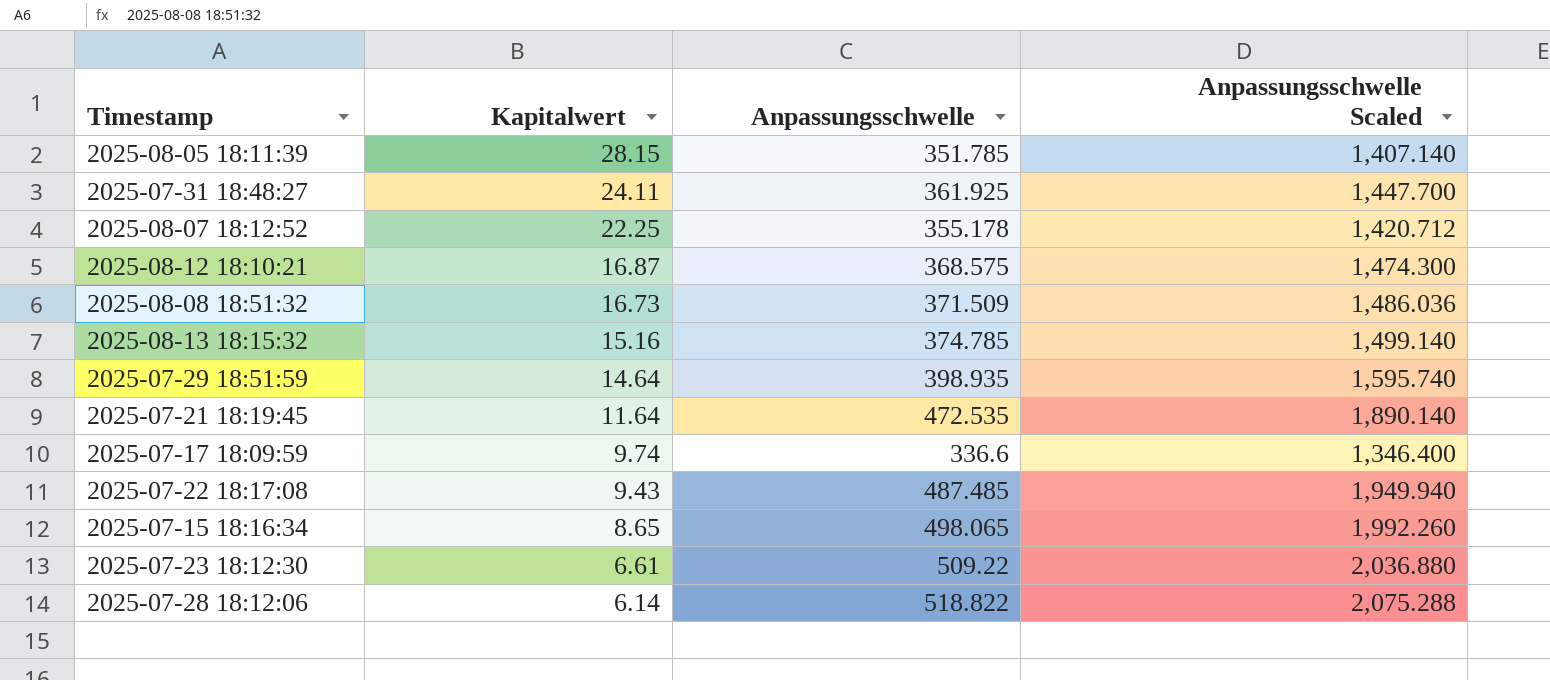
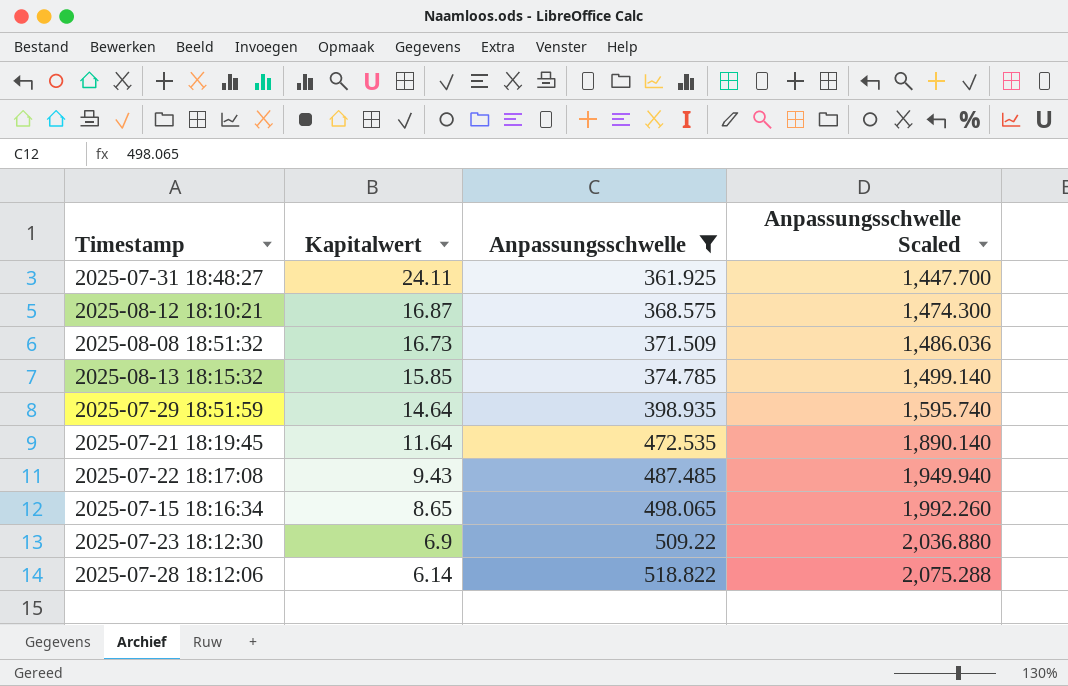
filter: none -> Anpassungsschwelle >= 361.925
2025-08-13 18:15:32 | Kapitalwert: 15.16 -> 15.85
2025-07-23 18:12:30 | Kapitalwert: 6.61 -> 6.9

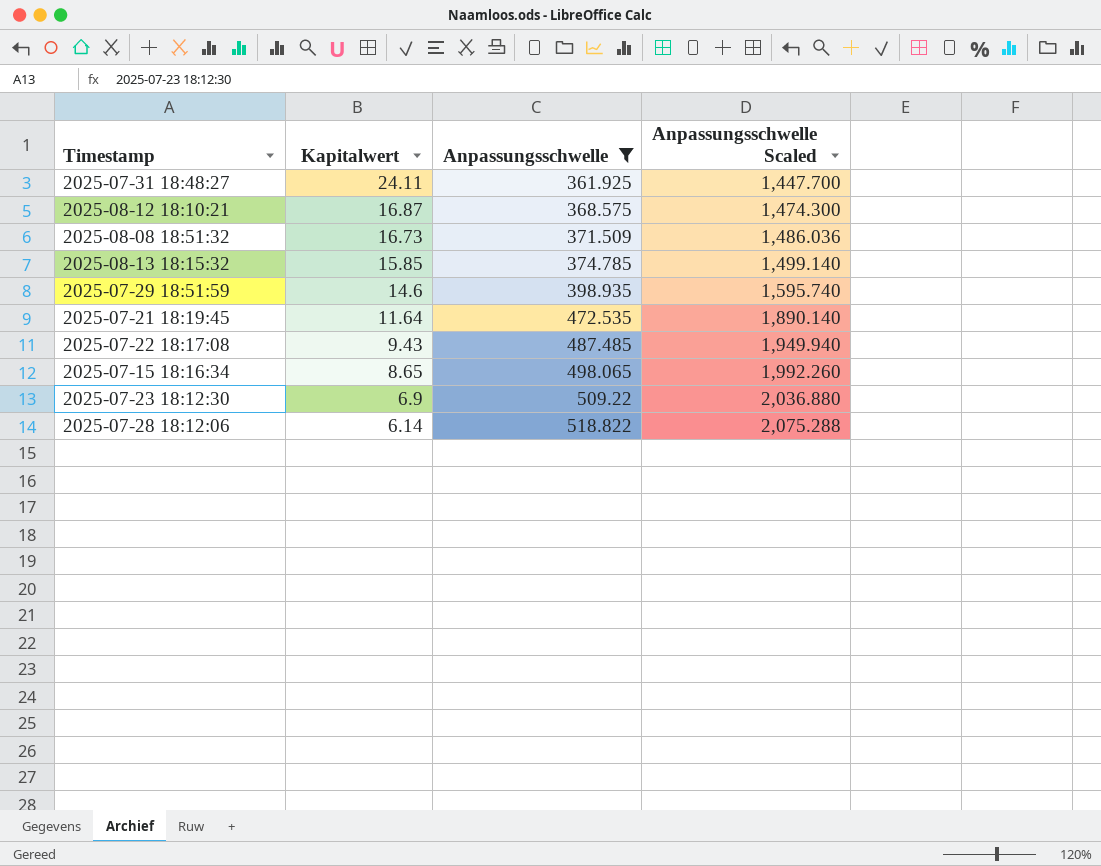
2025-07-29 18:51:59 | Kapitalwert: 14.64 -> 14.6

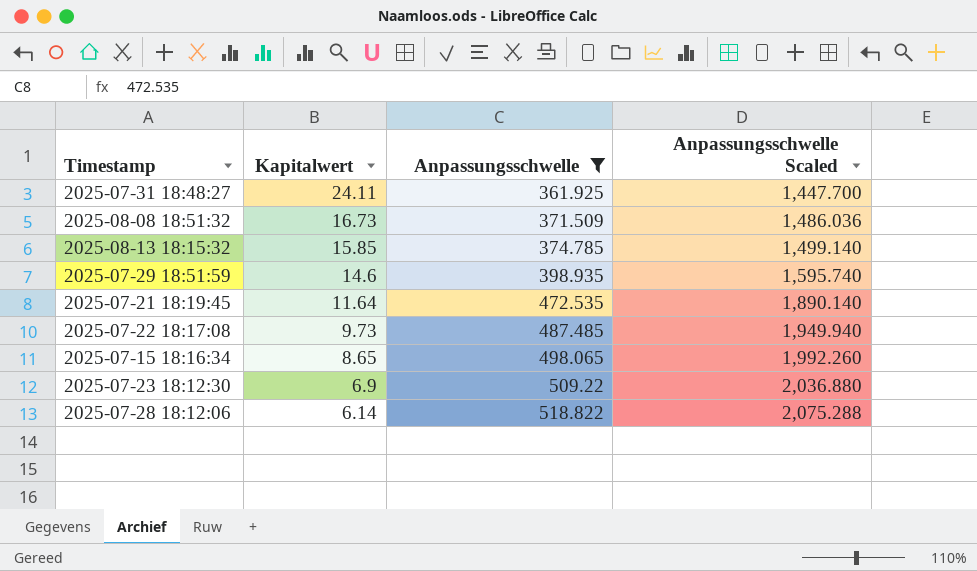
row 2025-08-12 18:10:21: 16.87 | 368.575 | 1,474.300 -> none
2025-07-22 18:17:08 | Kapitalwert: 9.43 -> 9.73

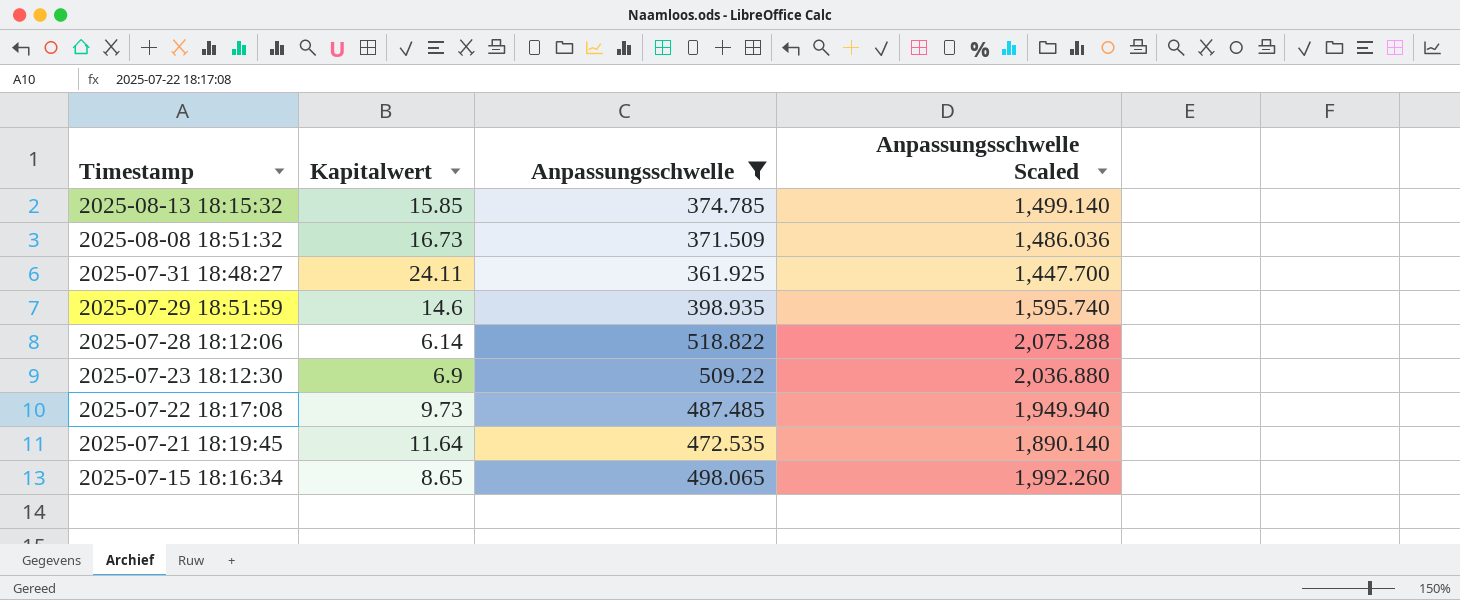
row order: Kapitalwert descending -> Timestamp descending

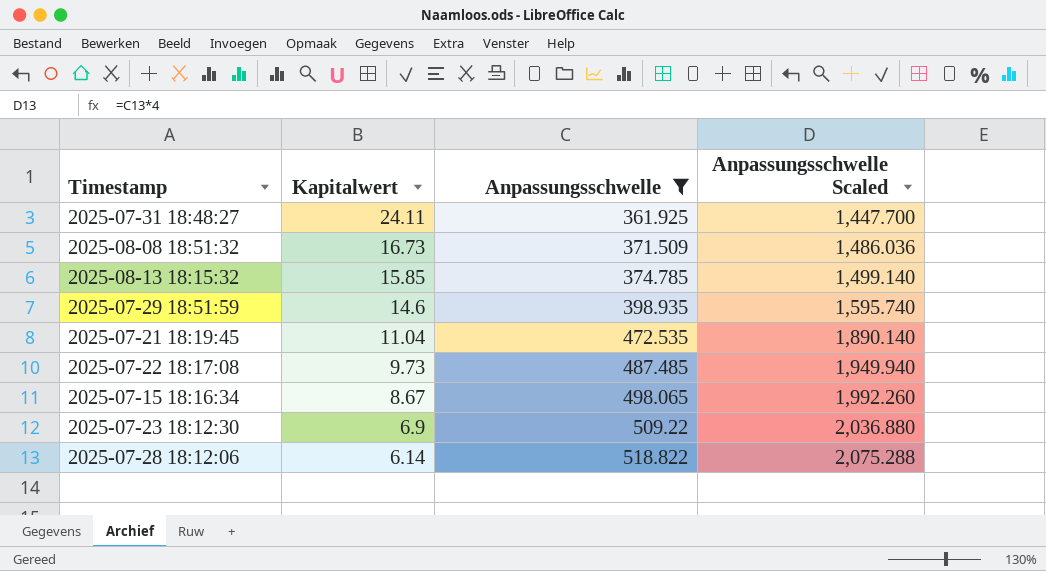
row order: Timestamp descending -> Kapitalwert descending
2025-07-21 18:19:45 | Kapitalwert: 11.64 -> 11.04
2025-07-15 18:16:34 | Kapitalwert: 8.65 -> 8.67

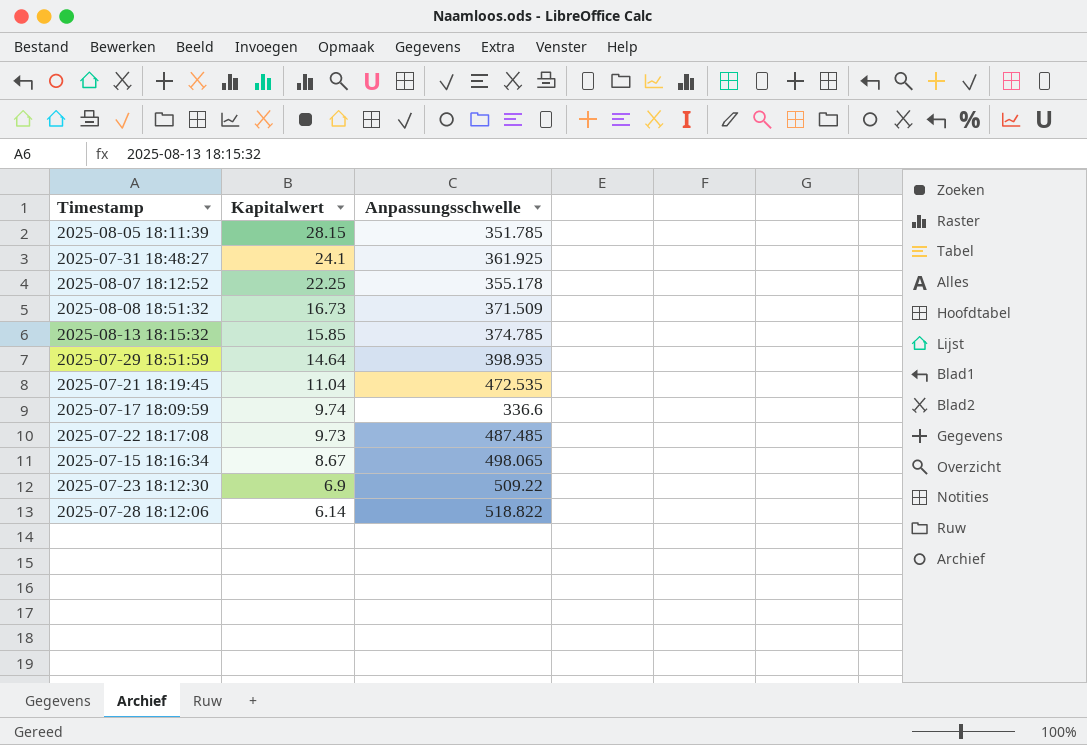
filter: Anpassungsschwelle >= 361.925 -> none
column Anpassungsschwelle Scaled | formula: [Anpassungsschwelle] * 4 -> none
2025-07-31 18:48:27 | Kapitalwert: 24.11 -> 24.1
2025-07-29 18:51:59 | Kapitalwert: 14.6 -> 14.64

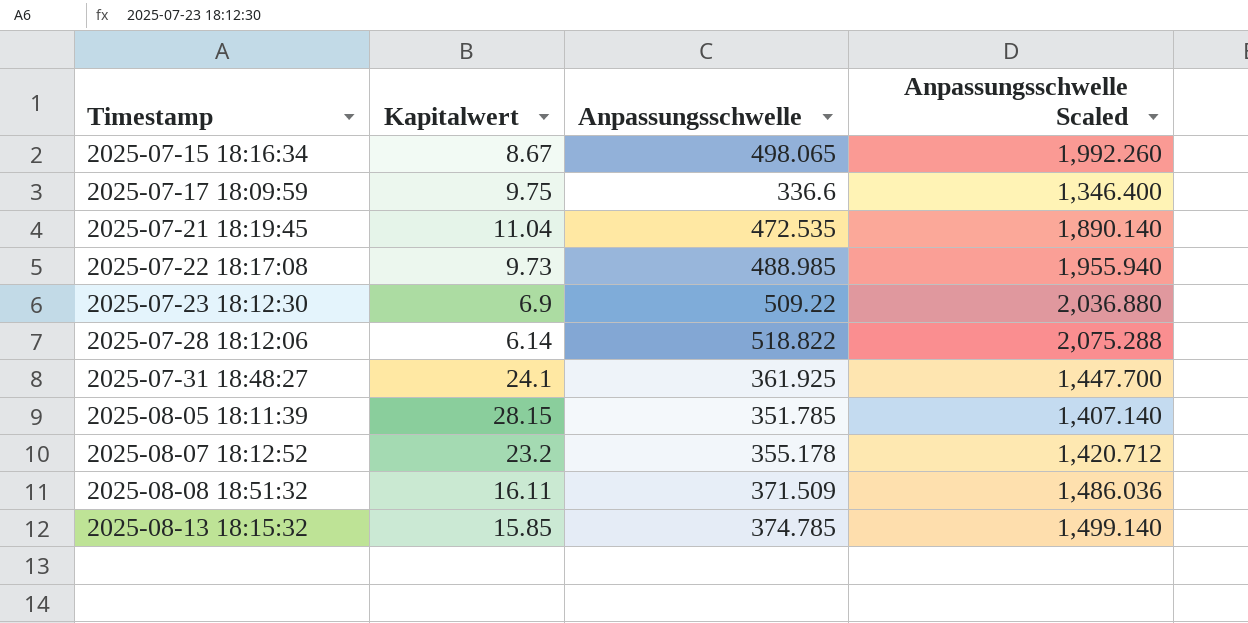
row order: Kapitalwert descending -> Timestamp ascending
column Anpassungsschwelle Scaled | formula: none -> [Anpassungsschwelle] * 4
row 2025-07-29 18:51:59: 14.64 | 398.935 -> none
2025-07-17 18:09:59 | Kapitalwert: 9.74 -> 9.75
2025-07-22 18:17:08 | Anpassungsschwelle: 487.485 -> 488.985
2025-08-07 18:12:52 | Kapitalwert: 22.25 -> 23.2
2025-08-08 18:51:32 | Kapitalwert: 16.73 -> 16.11

